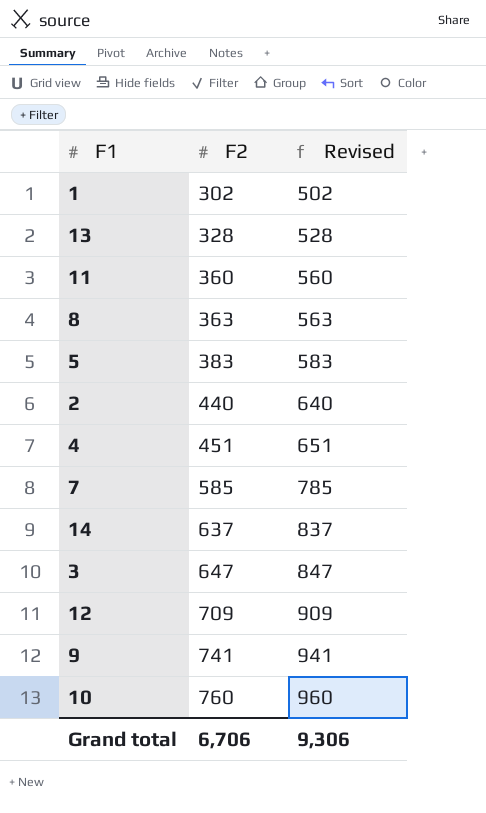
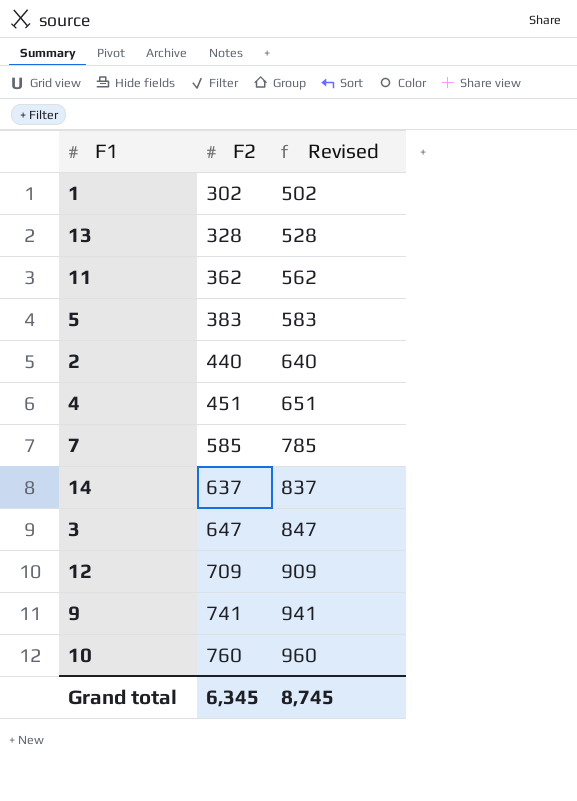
row 8: 363 | 563 -> none
11 | F2: 360 -> 362
11 | Revised: 560 -> 562
Grand total | F2: 6,706 -> 6,345
Grand total | Revised: 9,306 -> 8,745

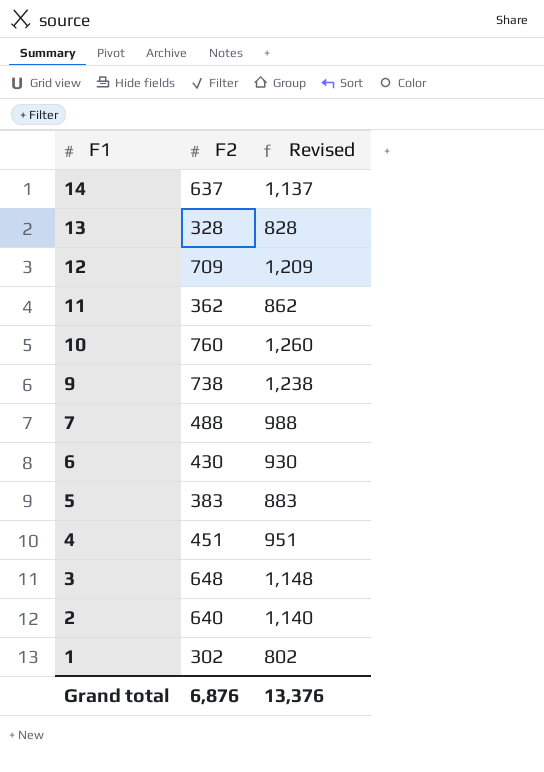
row order: F2 ascending -> F1 descending
column Revised | formula: [F2] + 200 -> [F2] + 500
9 | F2: 741 -> 738
7 | F2: 585 -> 488
row 6: none -> 430 | 930
3 | F2: 647 -> 648
2 | F2: 440 -> 640
Grand total | F2: 6,345 -> 6,876
Grand total | Revised: 8,745 -> 13,376

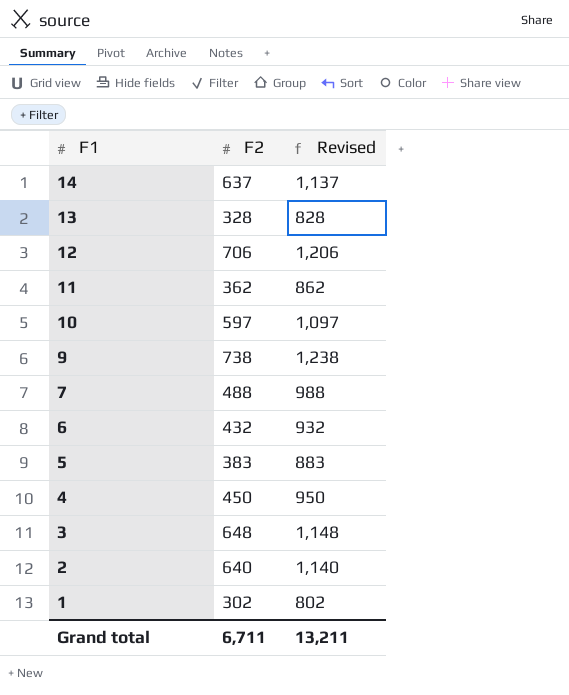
12 | F2: 709 -> 706
12 | Revised: 1,209 -> 1,206
10 | F2: 760 -> 597
10 | Revised: 1,260 -> 1,097
6 | F2: 430 -> 432
6 | Revised: 930 -> 932
4 | F2: 451 -> 450
4 | Revised: 951 -> 950
Grand total | F2: 6,876 -> 6,711
Grand total | Revised: 13,376 -> 13,211

